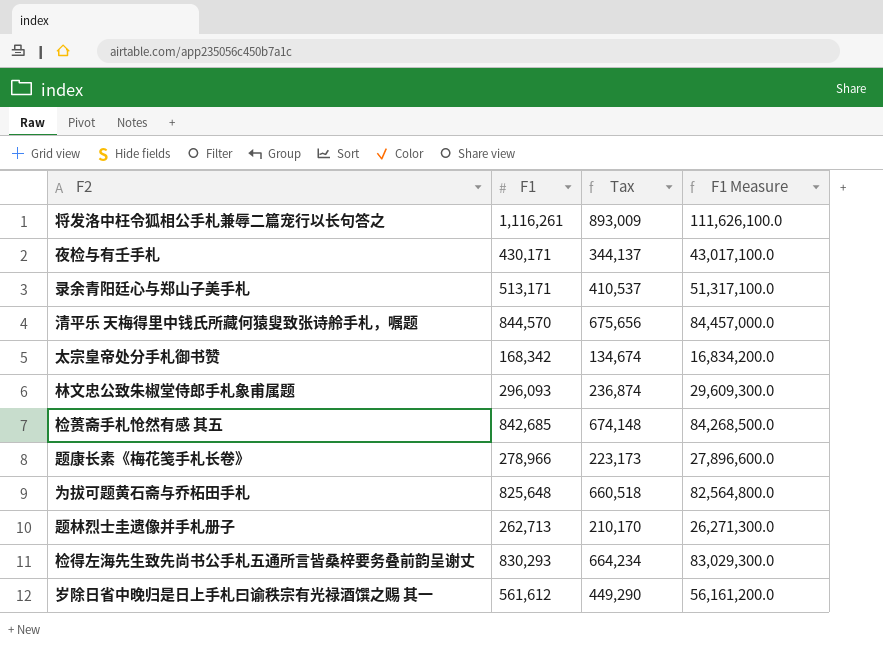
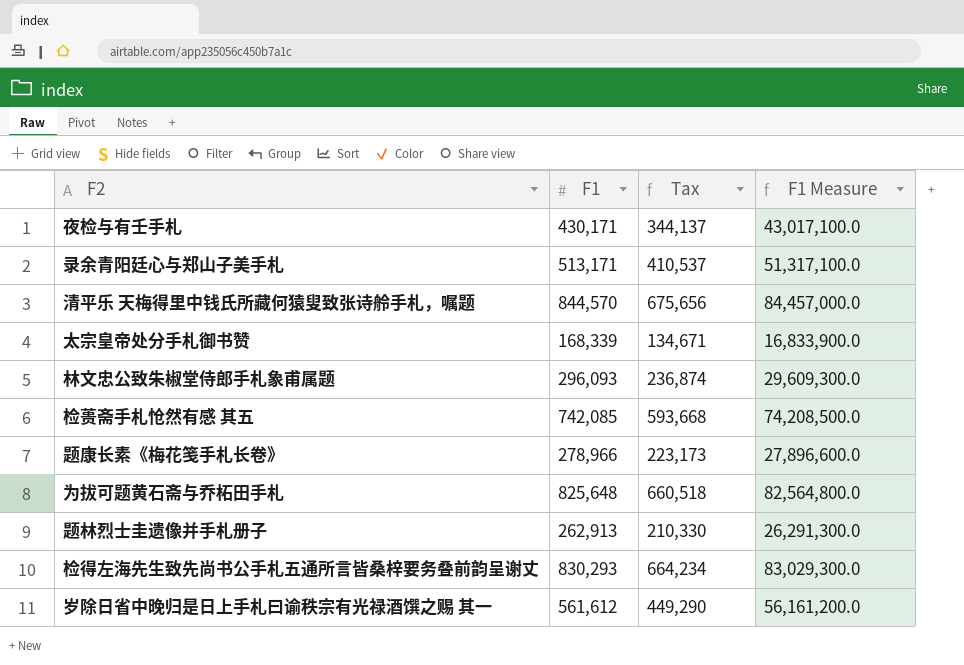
row 将发洛中枉令狐相公手札兼辱二篇宠行以长句答之: 1,116,261 | 893,009 | 111,626,100.0 -> none
太宗皇帝处分手札御书赞 | F1: 168,342 -> 168,339
太宗皇帝处分手札御书赞 | Tax: 134,674 -> 134,671
太宗皇帝处分手札御书赞 | F1 Measure: 16,834,200.0 -> 16,833,900.0
检蒉斋手札怆然有感 其五 | F1: 842,685 -> 742,085
检蒉斋手札怆然有感 其五 | Tax: 674,148 -> 593,668
检蒉斋手札怆然有感 其五 | F1 Measure: 84,268,500.0 -> 74,208,500.0
题林烈士圭遗像并手札册子 | F1: 262,713 -> 262,913
题林烈士圭遗像并手札册子 | Tax: 210,170 -> 210,330
题林烈士圭遗像并手札册子 | F1 Measure: 26,271,300.0 -> 26,291,300.0

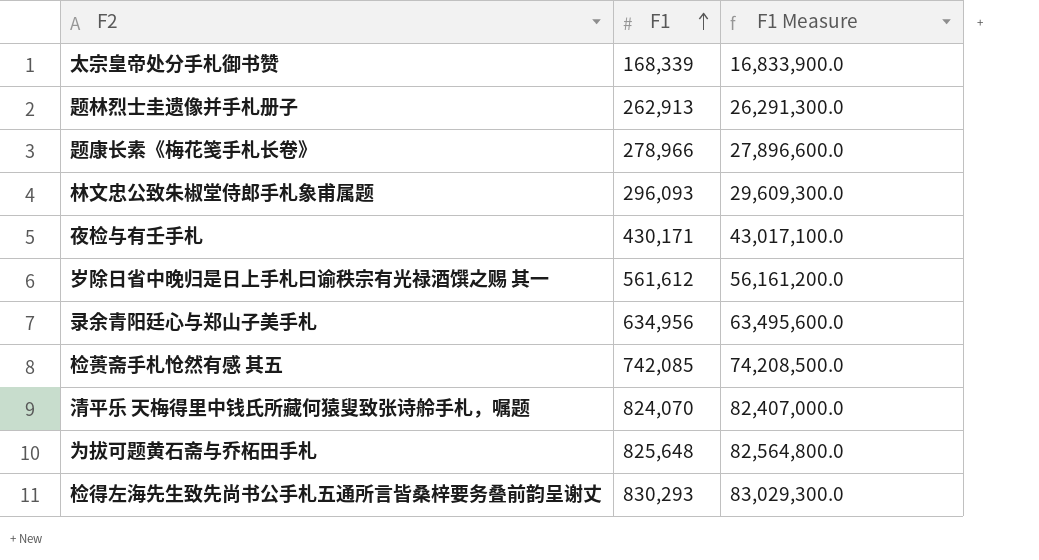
row order: none -> F1 ascending
column Tax | formula: [F1] * 0.8 -> none
录余青阳廷心与郑山子美手札 | F1: 513,171 -> 634,956
录余青阳廷心与郑山子美手札 | F1 Measure: 51,317,100.0 -> 63,495,600.0
清平乐 天梅得里中钱氏所藏何猿叟致张诗舲手札，嘱题 | F1: 844,570 -> 824,070
清平乐 天梅得里中钱氏所藏何猿叟致张诗舲手札，嘱题 | F1 Measure: 84,457,000.0 -> 82,407,000.0

